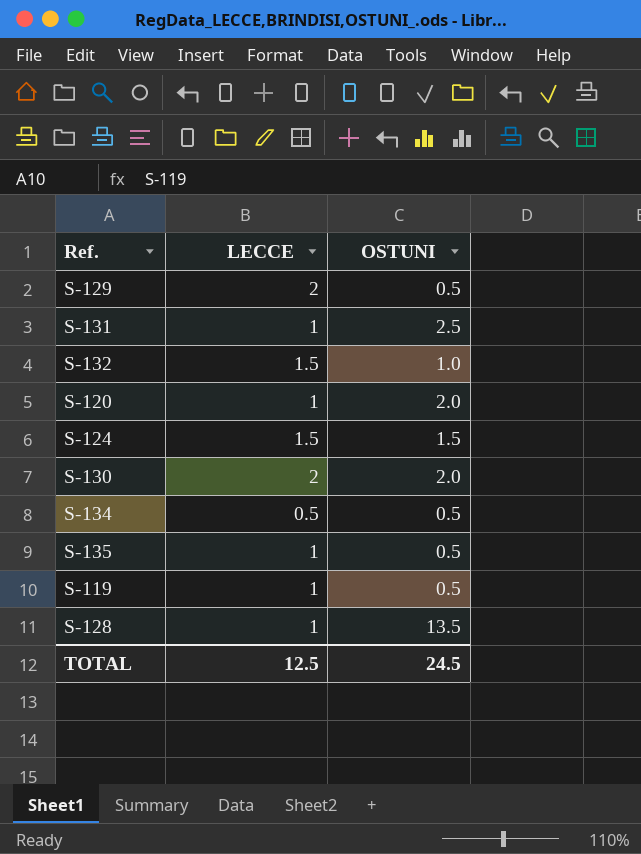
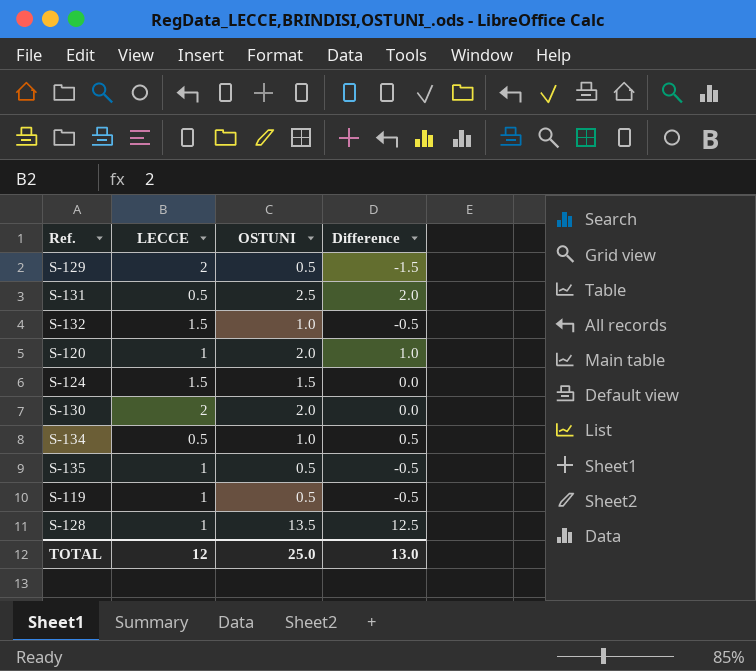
column Difference | formula: none -> [OSTUNI] - [LECCE]
S-131 | LECCE: 1 -> 0.5
S-134 | OSTUNI: 0.5 -> 1.0
TOTAL | LECCE: 12.5 -> 12
TOTAL | OSTUNI: 24.5 -> 25.0

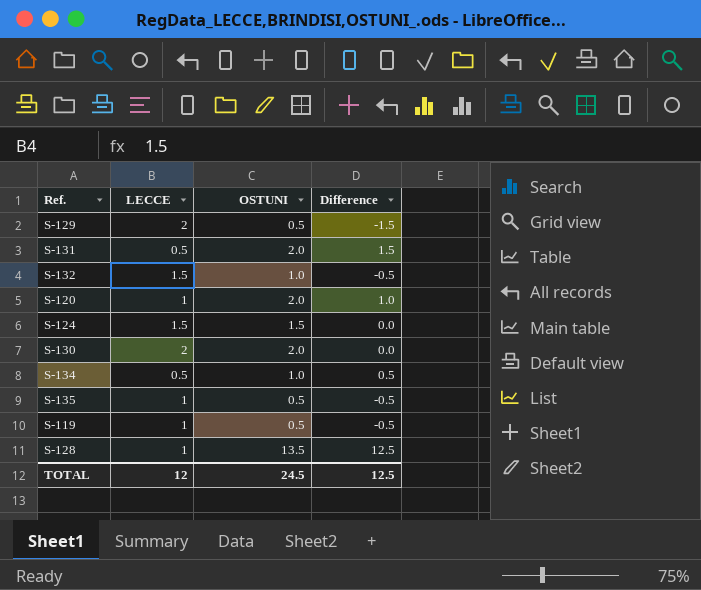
S-131 | OSTUNI: 2.5 -> 2.0
S-131 | Difference: 2.0 -> 1.5
TOTAL | OSTUNI: 25.0 -> 24.5
TOTAL | Difference: 13.0 -> 12.5

